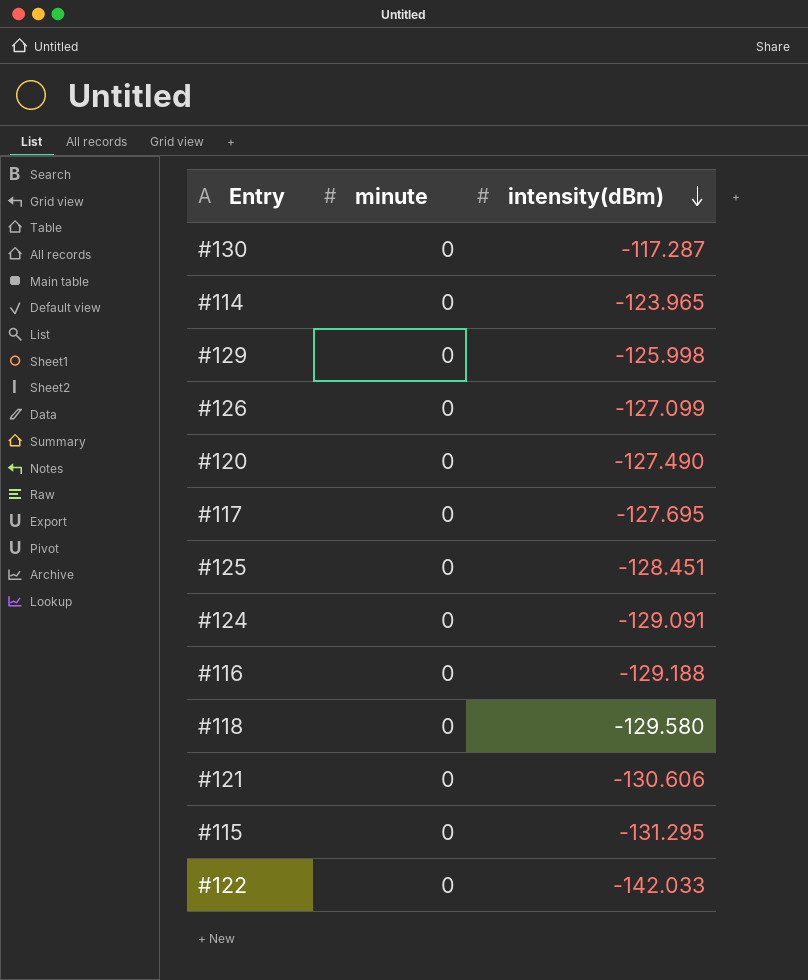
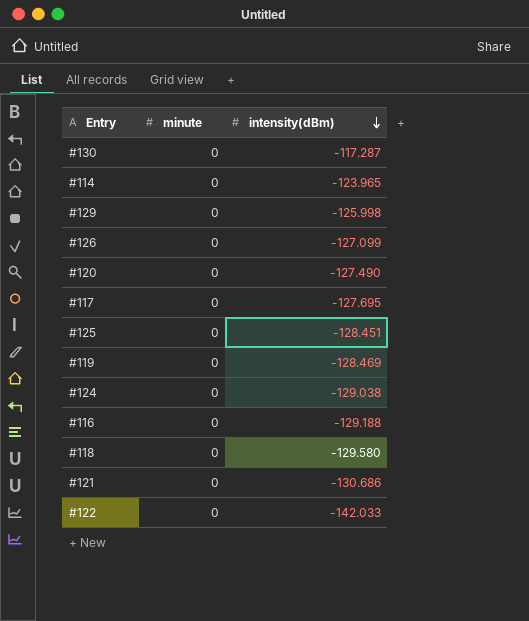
row #115: 0 | -131.295 -> none
row #119: none -> 0 | -128.469
#124 | intensity(dBm): -129.091 -> -129.038
#121 | intensity(dBm): -130.606 -> -130.686

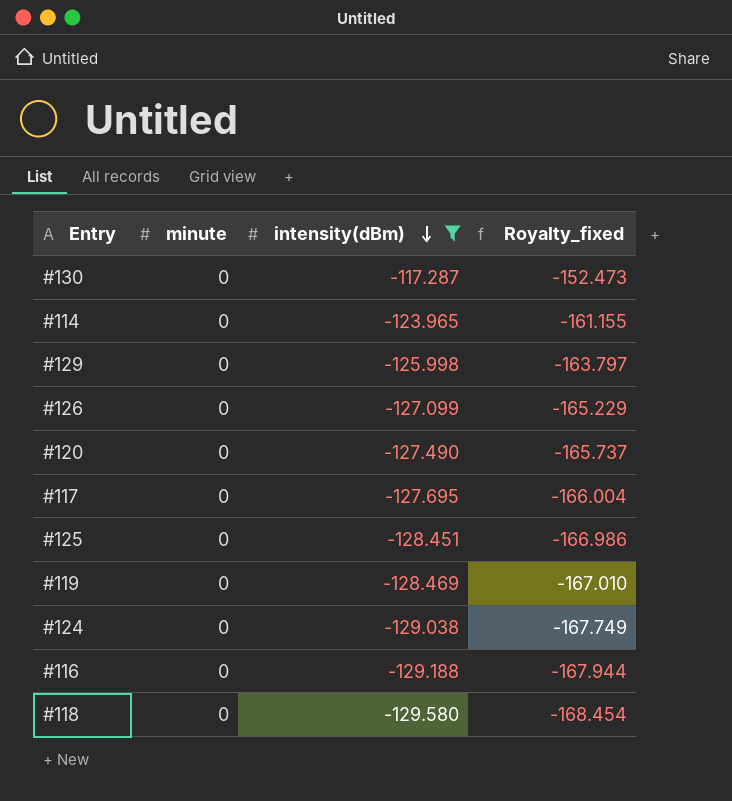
filter: none -> intensity(dBm) >= -129.580
column Royalty_fixed | formula: none -> [intensity(dBm)] * 1.3

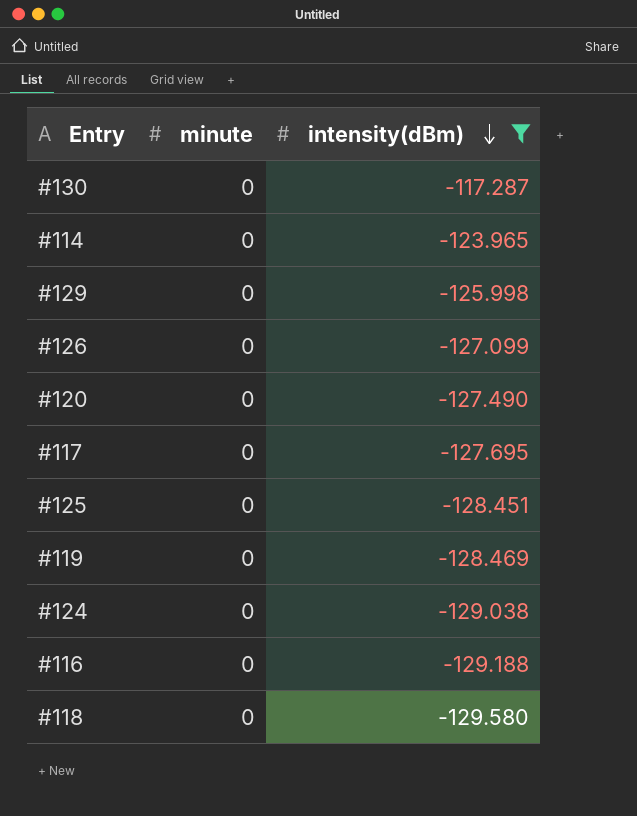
column Royalty_fixed | formula: [intensity(dBm)] * 1.3 -> none

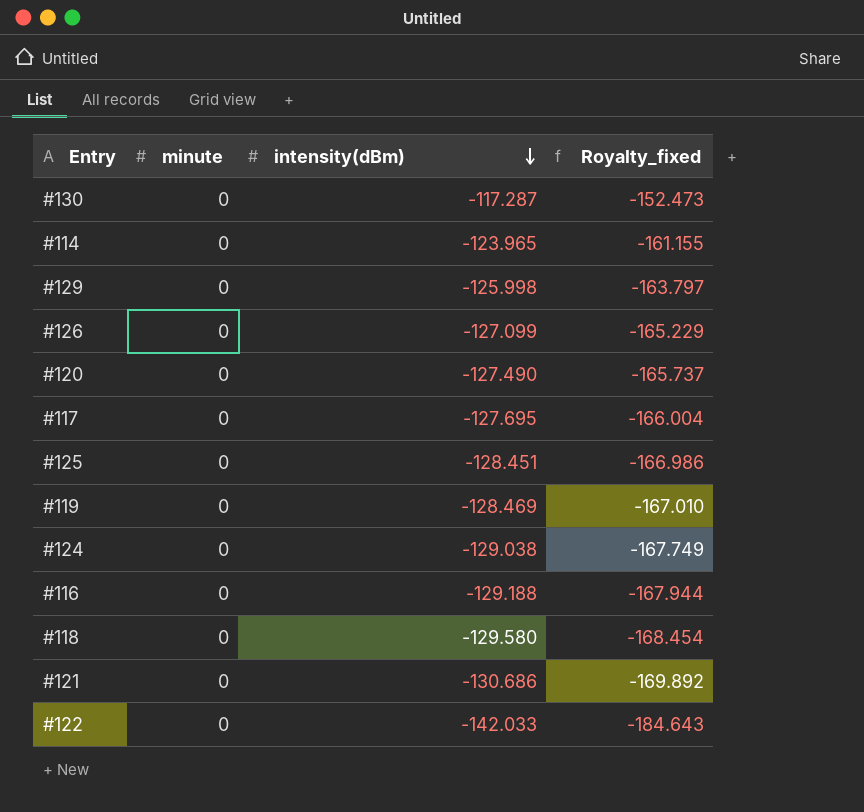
filter: intensity(dBm) >= -129.580 -> none
column Royalty_fixed | formula: none -> [intensity(dBm)] * 1.3

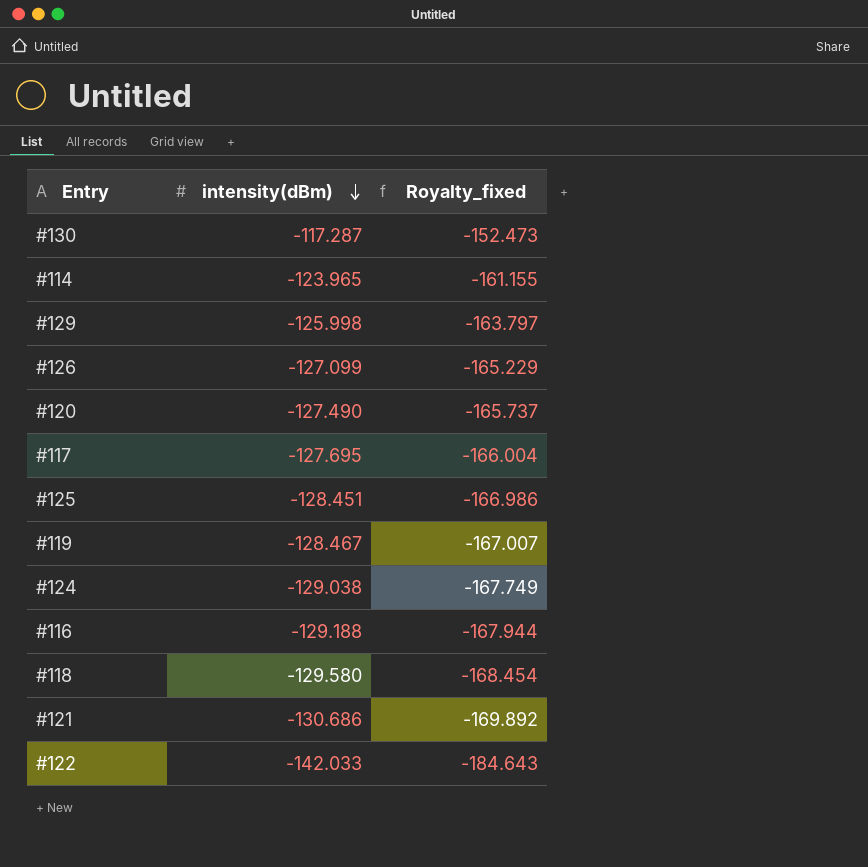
column minute | position: 2 -> none
#119 | intensity(dBm): -128.469 -> -128.467
#119 | Royalty_fixed: -167.010 -> -167.007

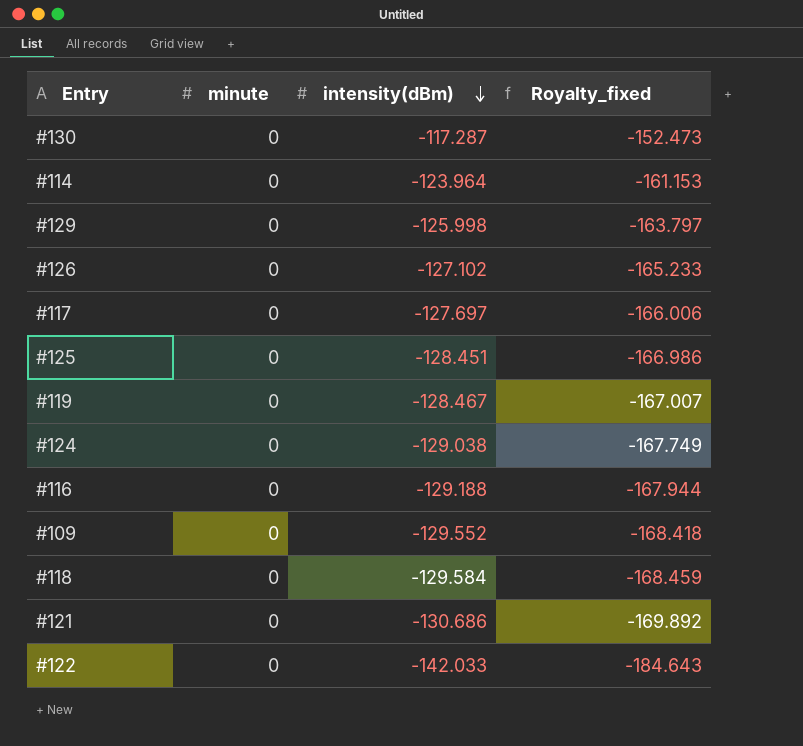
column minute | position: none -> 2
row #120: -127.490 | -165.737 -> none
#114 | intensity(dBm): -123.965 -> -123.964
#114 | Royalty_fixed: -161.155 -> -161.153
#126 | intensity(dBm): -127.099 -> -127.102
#126 | Royalty_fixed: -165.229 -> -165.233
#117 | intensity(dBm): -127.695 -> -127.697
#117 | Royalty_fixed: -166.004 -> -166.006
row #109: none -> 0 | -129.552 | -168.418
#118 | intensity(dBm): -129.580 -> -129.584
#118 | Royalty_fixed: -168.454 -> -168.459

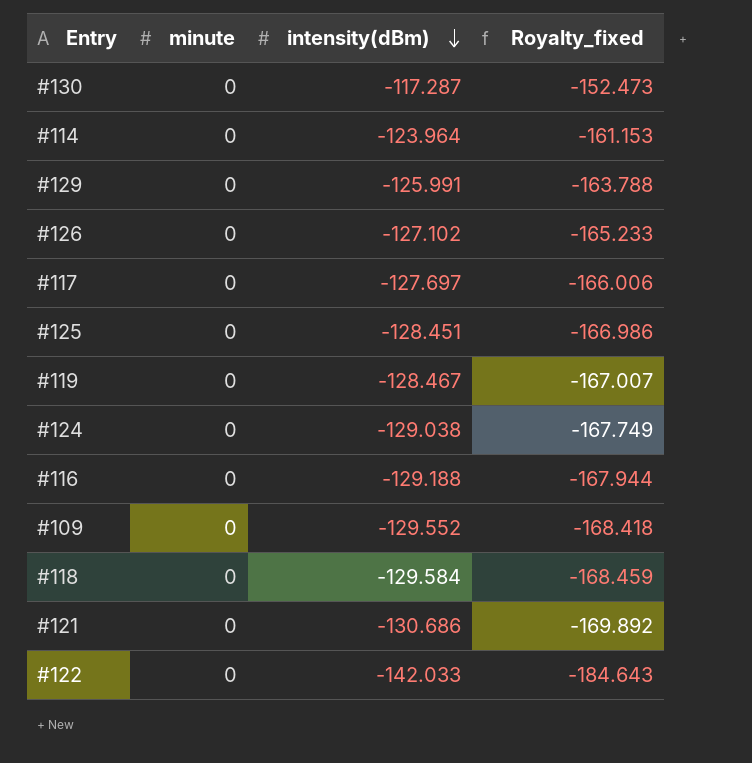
#129 | intensity(dBm): -125.998 -> -125.991
#129 | Royalty_fixed: -163.797 -> -163.788

